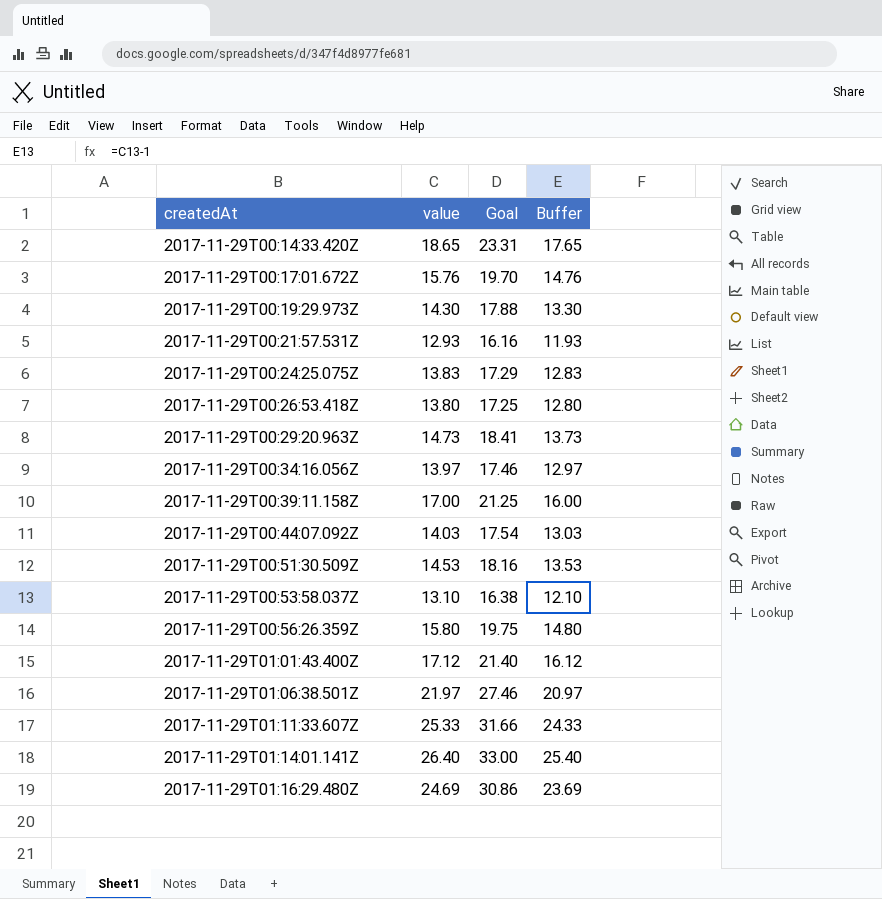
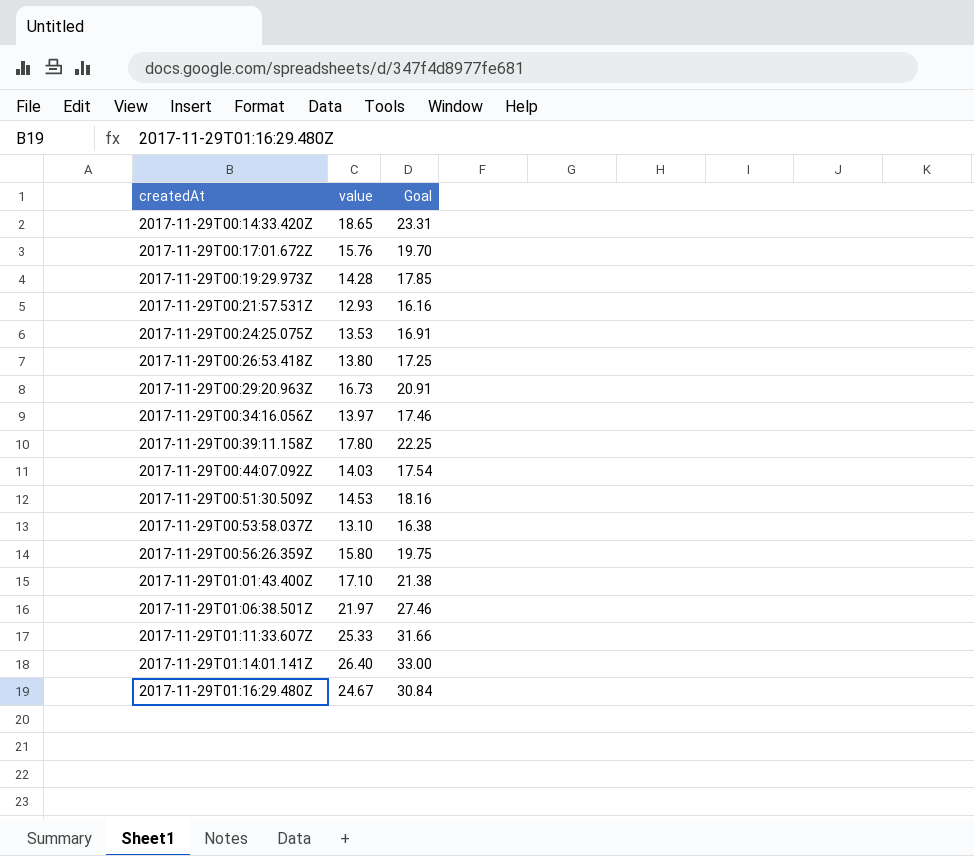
column Buffer | formula: [value] - 1 -> none
2017-11-29T00:19:29.973Z | value: 14.30 -> 14.28
2017-11-29T00:19:29.973Z | Goal: 17.88 -> 17.85
2017-11-29T00:24:25.075Z | value: 13.83 -> 13.53
2017-11-29T00:24:25.075Z | Goal: 17.29 -> 16.91
2017-11-29T00:29:20.963Z | value: 14.73 -> 16.73
2017-11-29T00:29:20.963Z | Goal: 18.41 -> 20.91
2017-11-29T00:39:11.158Z | value: 17.00 -> 17.80
2017-11-29T00:39:11.158Z | Goal: 21.25 -> 22.25
2017-11-29T01:01:43.400Z | value: 17.12 -> 17.10
2017-11-29T01:01:43.400Z | Goal: 21.40 -> 21.38
2017-11-29T01:16:29.480Z | value: 24.69 -> 24.67
2017-11-29T01:16:29.480Z | Goal: 30.86 -> 30.84

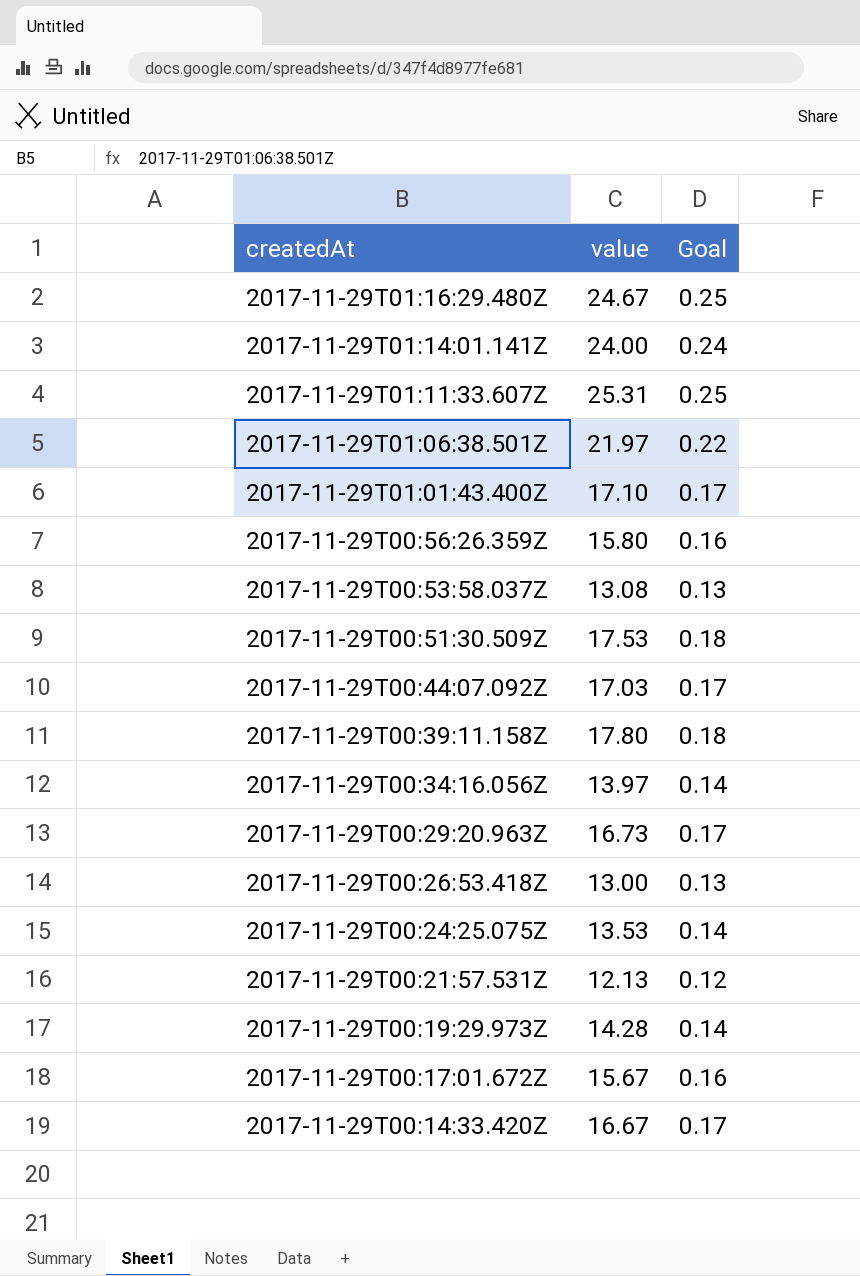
row order: createdAt ascending -> createdAt descending
column Goal | formula: [value] * 1.25 -> [value] * 0.01
2017-11-29T01:14:01.141Z | value: 26.40 -> 24.00
2017-11-29T01:11:33.607Z | value: 25.33 -> 25.31
2017-11-29T00:53:58.037Z | value: 13.10 -> 13.08
2017-11-29T00:51:30.509Z | value: 14.53 -> 17.53
2017-11-29T00:44:07.092Z | value: 14.03 -> 17.03
2017-11-29T00:26:53.418Z | value: 13.80 -> 13.00
2017-11-29T00:21:57.531Z | value: 12.93 -> 12.13
2017-11-29T00:17:01.672Z | value: 15.76 -> 15.67
2017-11-29T00:14:33.420Z | value: 18.65 -> 16.67

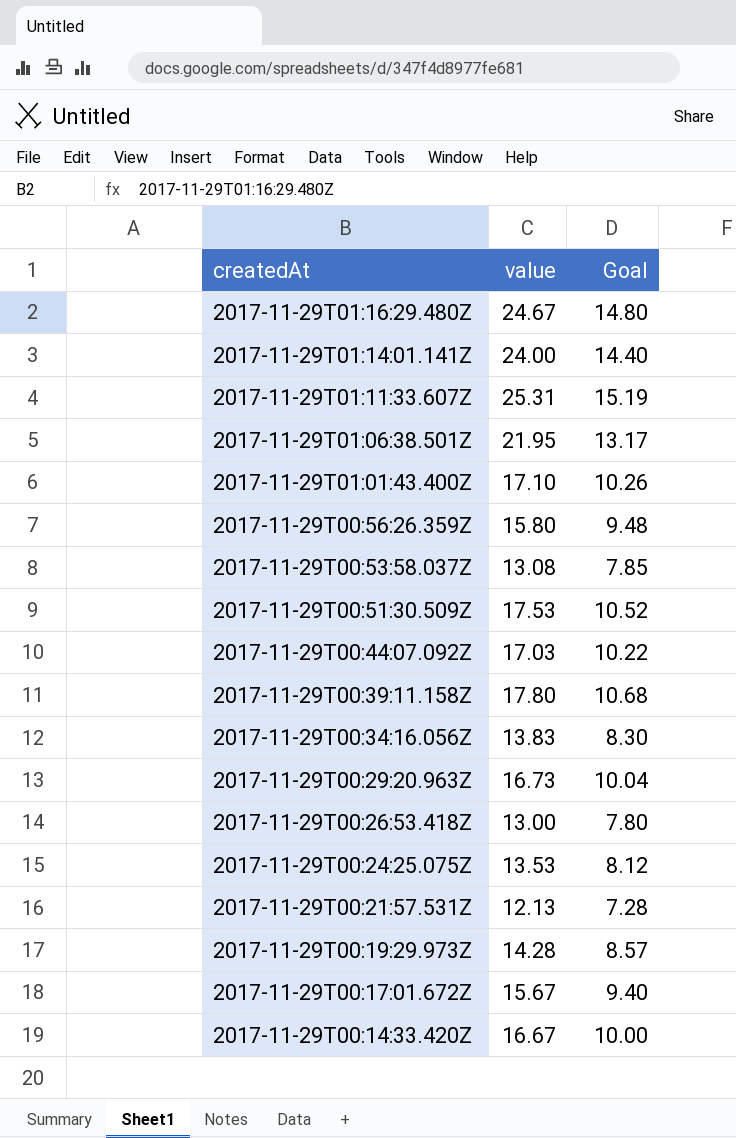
column Goal | formula: [value] * 0.01 -> [value] * 0.6
2017-11-29T01:06:38.501Z | value: 21.97 -> 21.95
2017-11-29T00:34:16.056Z | value: 13.97 -> 13.83

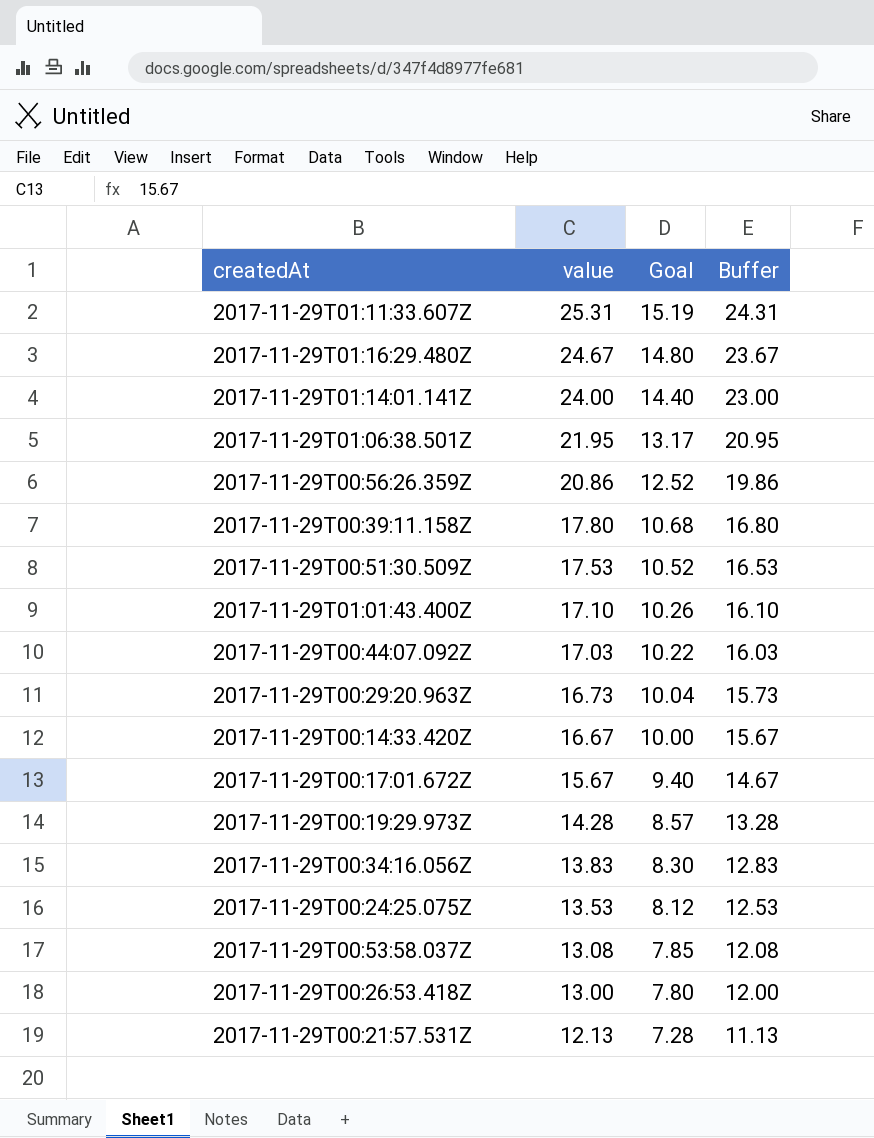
row order: createdAt descending -> value descending
column Buffer | formula: none -> [value] - 1
2017-11-29T00:56:26.359Z | value: 15.80 -> 20.86
2017-11-29T00:56:26.359Z | Goal: 9.48 -> 12.52

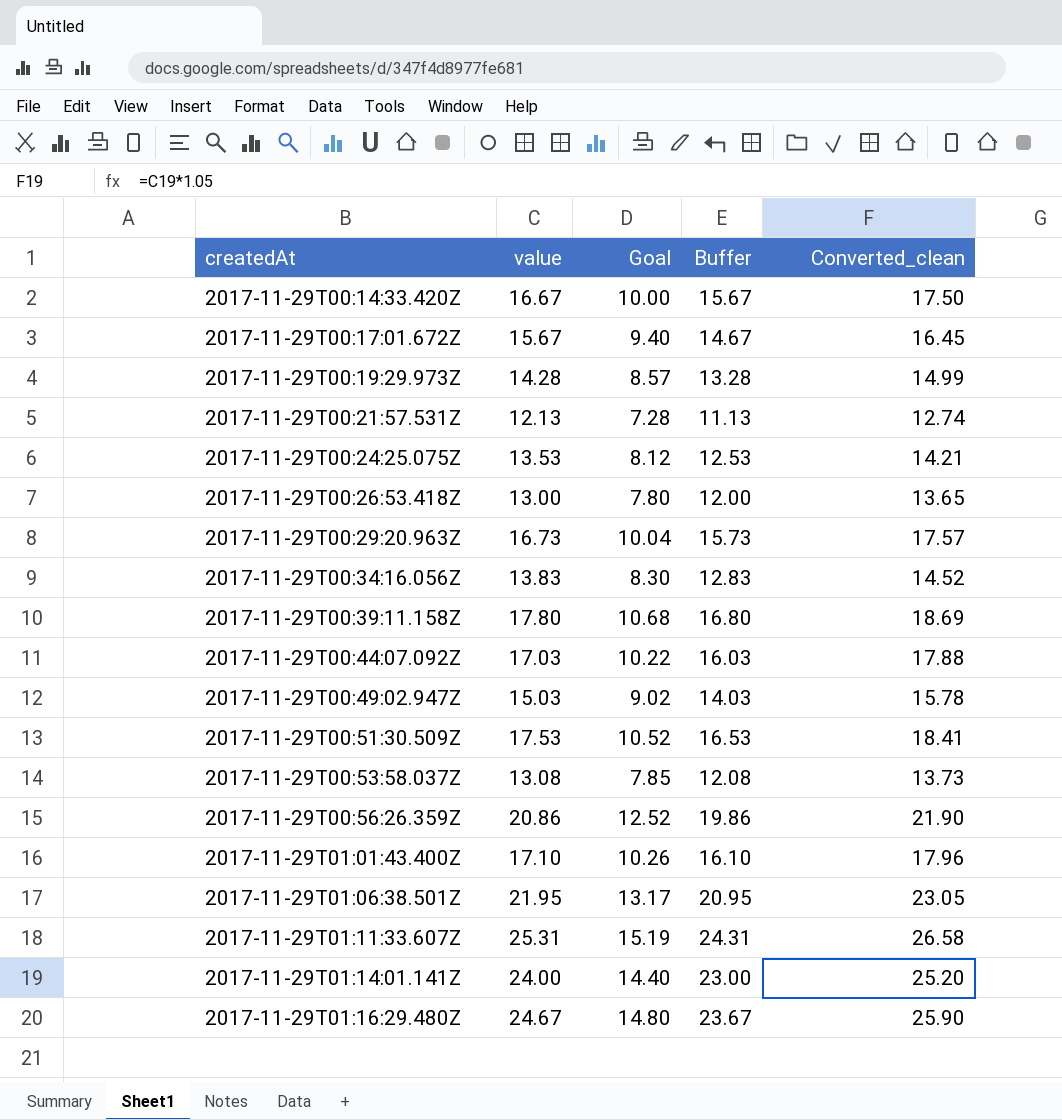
row order: value descending -> createdAt ascending
column Converted_clean | formula: none -> [value] * 1.05
row 2017-11-29T00:49:02.947Z: none -> 15.03 | 9.02 | 14.03 | 15.78

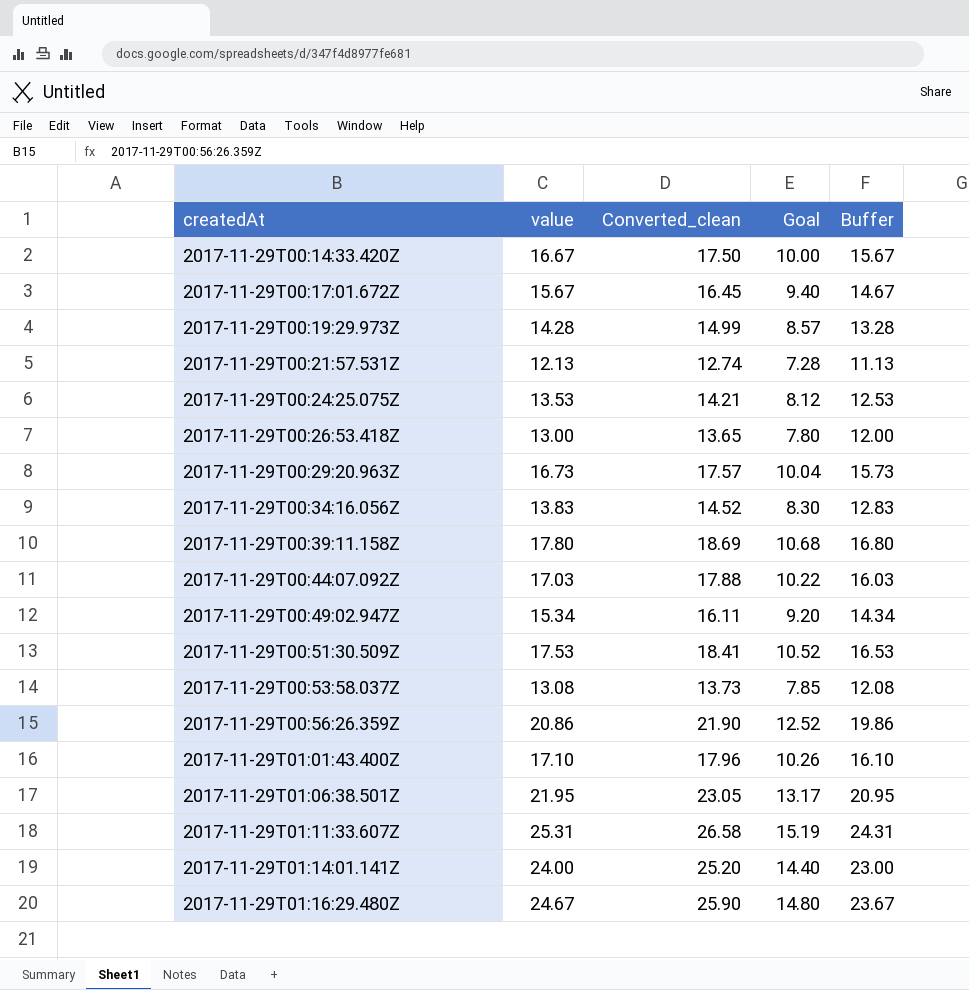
column Converted_clean | position: 5 -> 3
2017-11-29T00:49:02.947Z | value: 15.03 -> 15.34
2017-11-29T00:49:02.947Z | Converted_clean: 15.78 -> 16.11
2017-11-29T00:49:02.947Z | Goal: 9.02 -> 9.20
2017-11-29T00:49:02.947Z | Buffer: 14.03 -> 14.34

